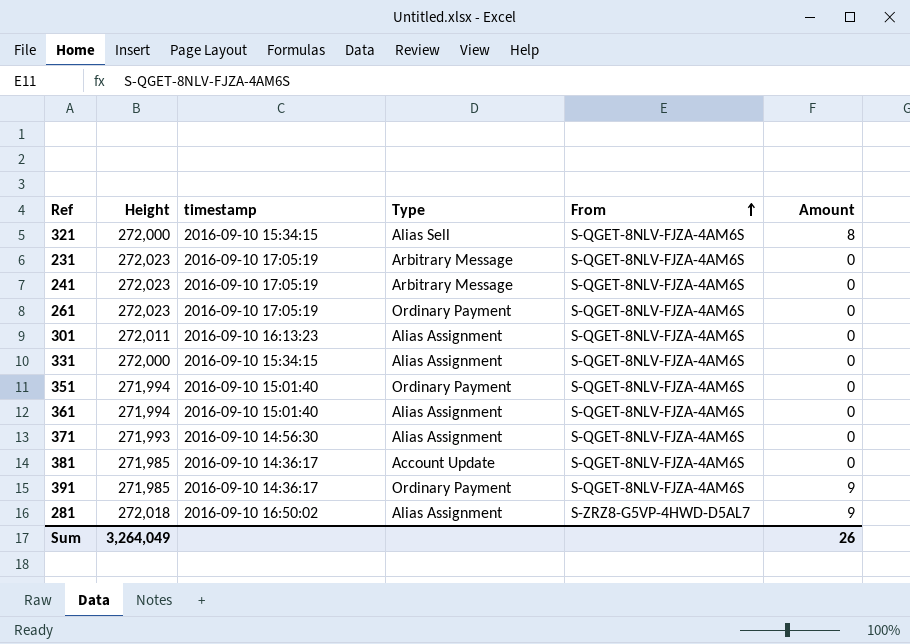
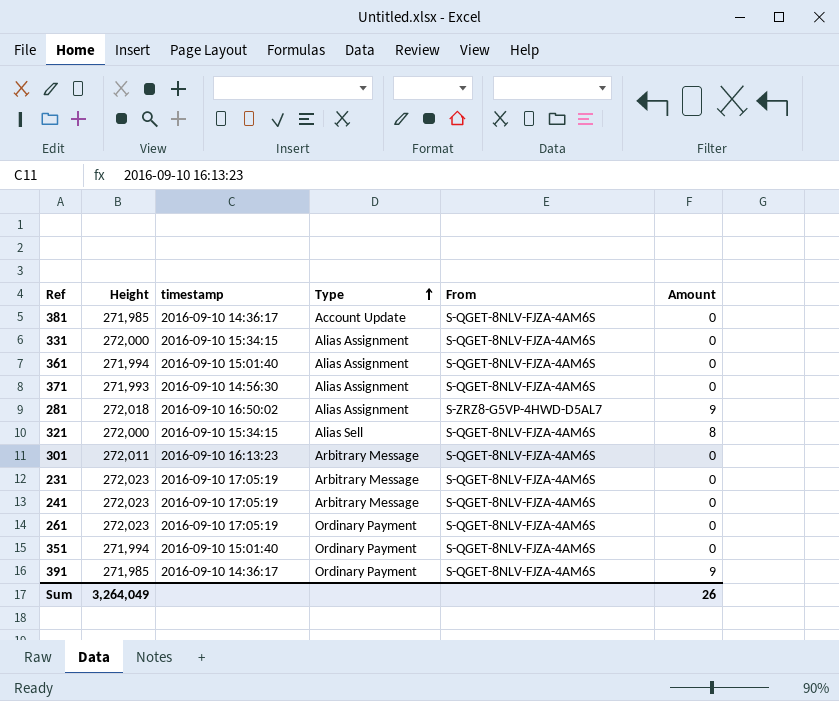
row order: From ascending -> Type ascending
301 | Type: Alias Assignment -> Arbitrary Message

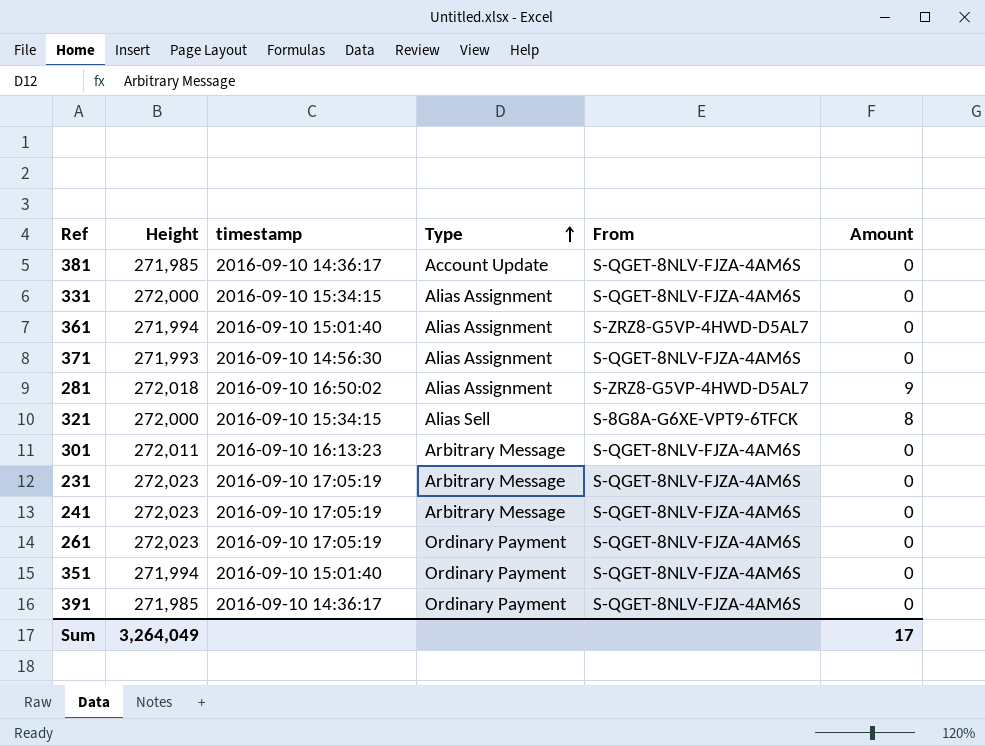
361 | From: S-QGET-8NLV-FJZA-4AM6S -> S-ZRZ8-G5VP-4HWD-D5AL7
321 | From: S-QGET-8NLV-FJZA-4AM6S -> S-8G8A-G6XE-VPT9-6TFCK
391 | Amount: 9 -> 0
Sum | Amount: 26 -> 17

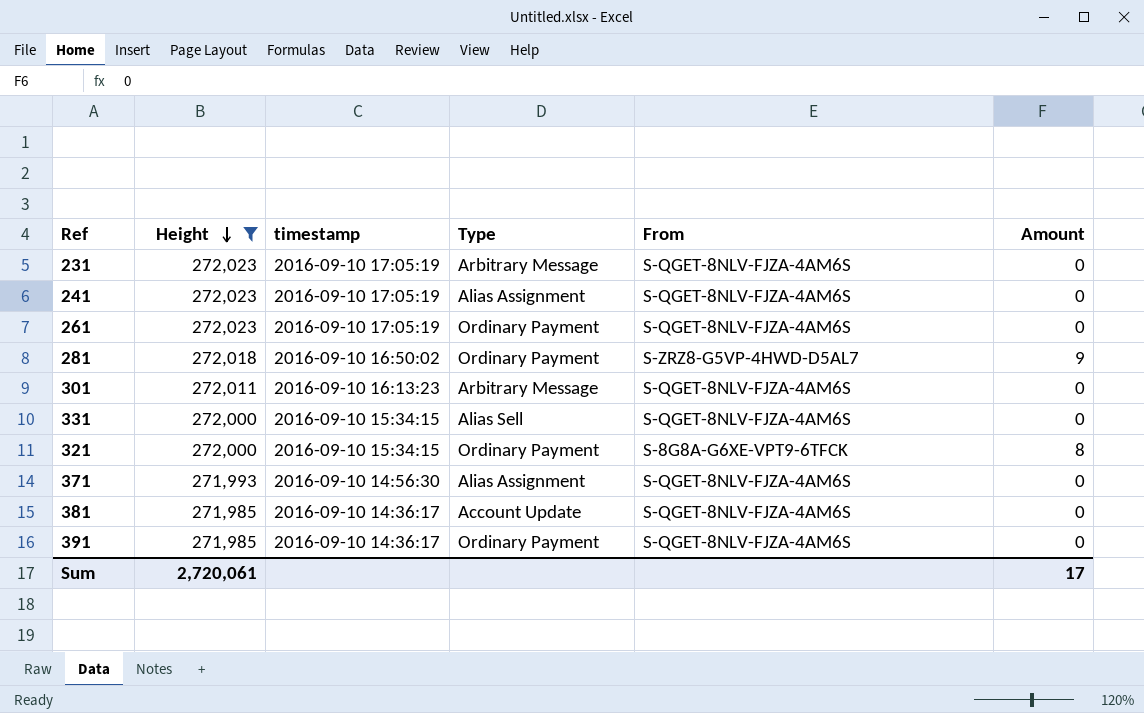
filter: none -> Height != 271,994
row order: Type ascending -> Height descending
241 | Type: Arbitrary Message -> Alias Assignment
281 | Type: Alias Assignment -> Ordinary Payment
331 | Type: Alias Assignment -> Alias Sell
321 | Type: Alias Sell -> Ordinary Payment
Sum | Height: 3,264,049 -> 2,720,061

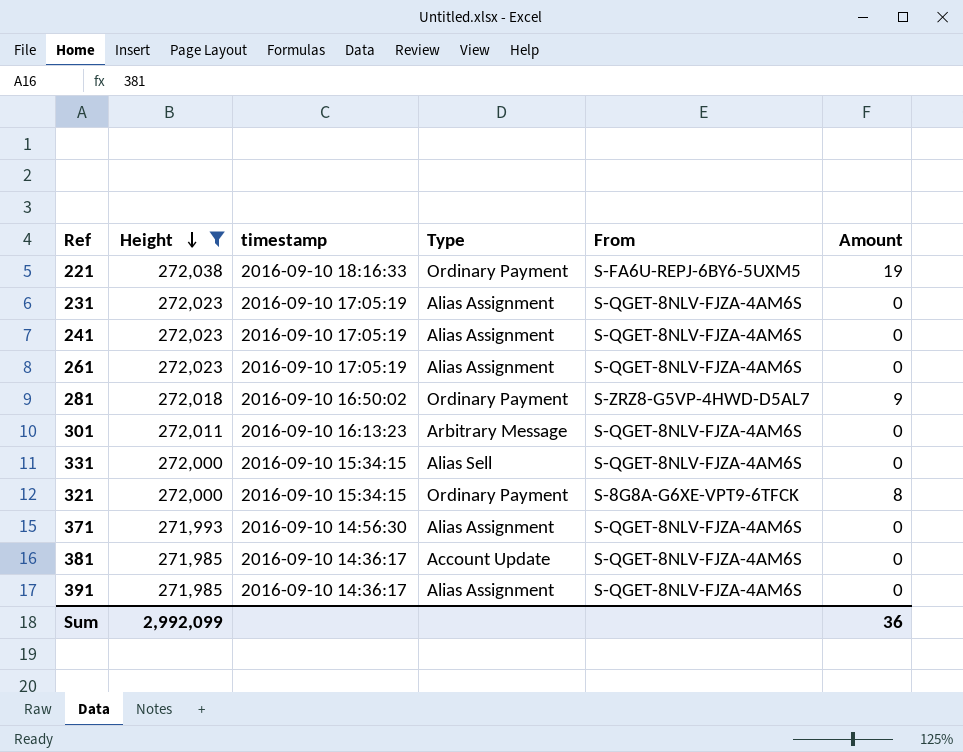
row 221: none -> 272,038 | 2016-09-10 18:16:33 | Ordinary Payment | S-FA6U-REPJ-6BY6-5UXM5 | 19
231 | Type: Arbitrary Message -> Alias Assignment
261 | Type: Ordinary Payment -> Alias Assignment
391 | Type: Ordinary Payment -> Alias Assignment
Sum | Height: 2,720,061 -> 2,992,099
Sum | Amount: 17 -> 36

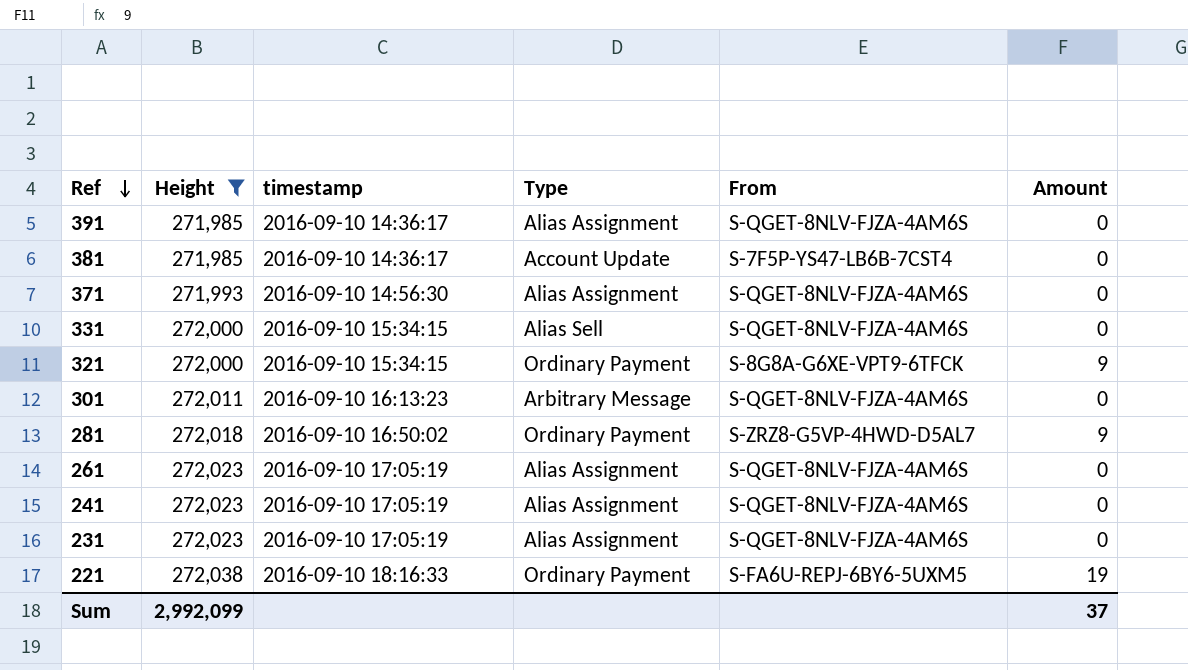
row order: Height descending -> Ref descending
381 | From: S-QGET-8NLV-FJZA-4AM6S -> S-7F5P-YS47-LB6B-7CST4
321 | Amount: 8 -> 9
Sum | Amount: 36 -> 37

